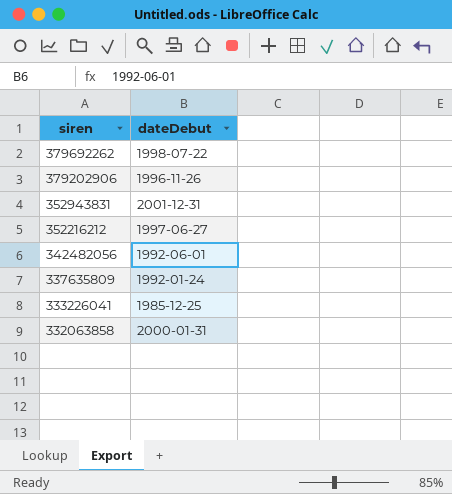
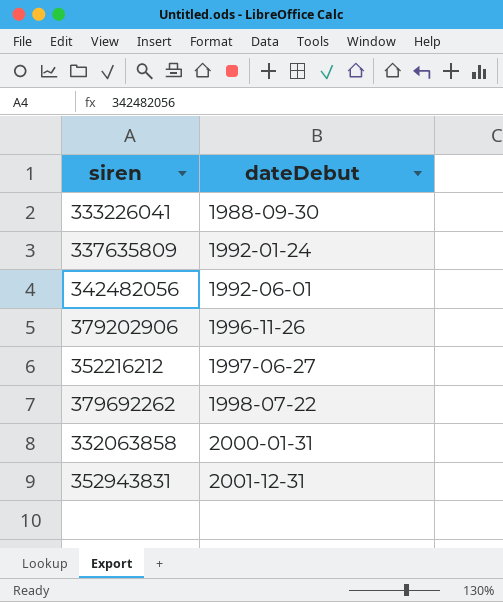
row order: siren descending -> dateDebut ascending
333226041 | dateDebut: 1985-12-25 -> 1988-09-30

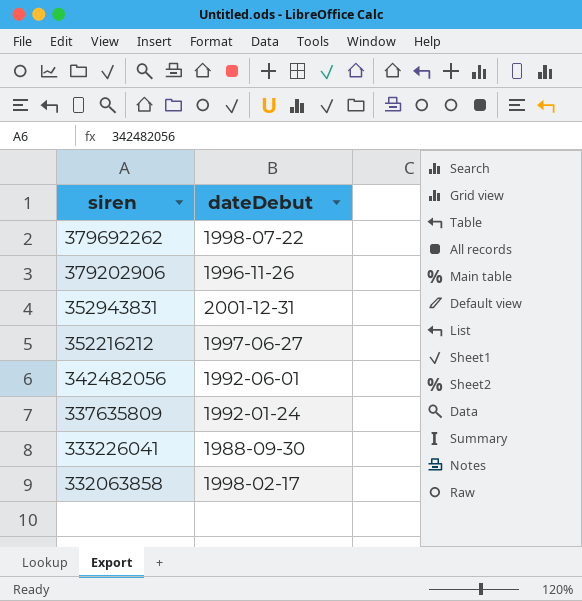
row order: dateDebut ascending -> siren descending
332063858 | dateDebut: 2000-01-31 -> 1998-02-17

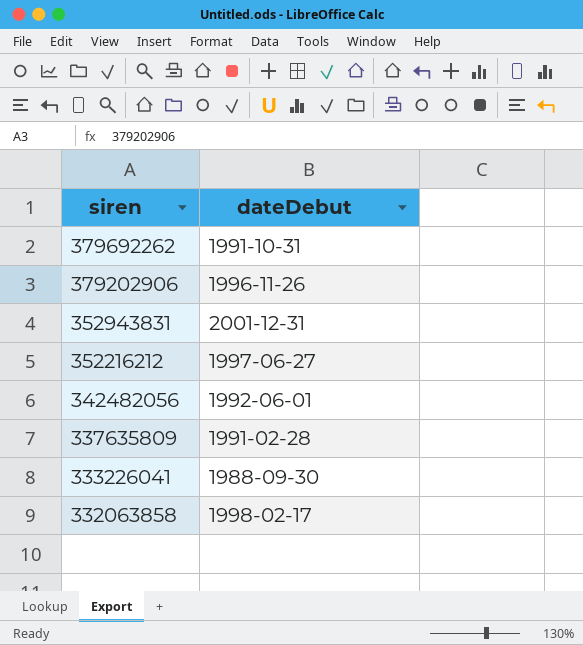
379692262 | dateDebut: 1998-07-22 -> 1991-10-31
337635809 | dateDebut: 1992-01-24 -> 1991-02-28

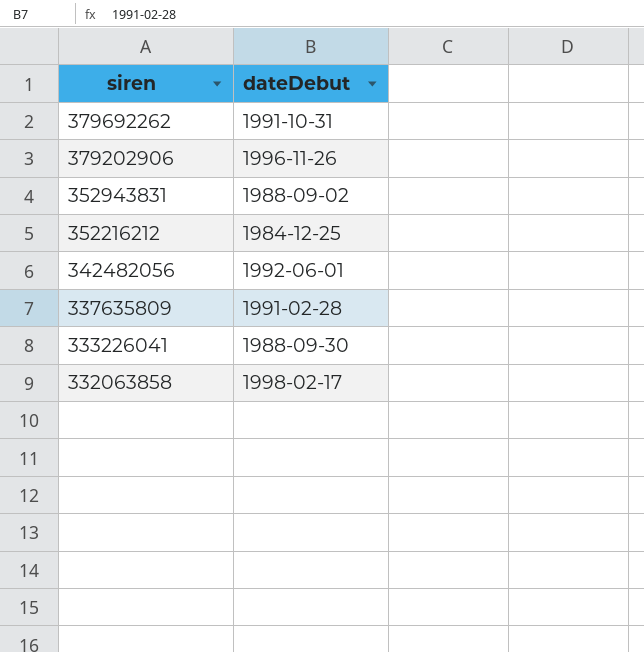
352943831 | dateDebut: 2001-12-31 -> 1988-09-02
352216212 | dateDebut: 1997-06-27 -> 1984-12-25

